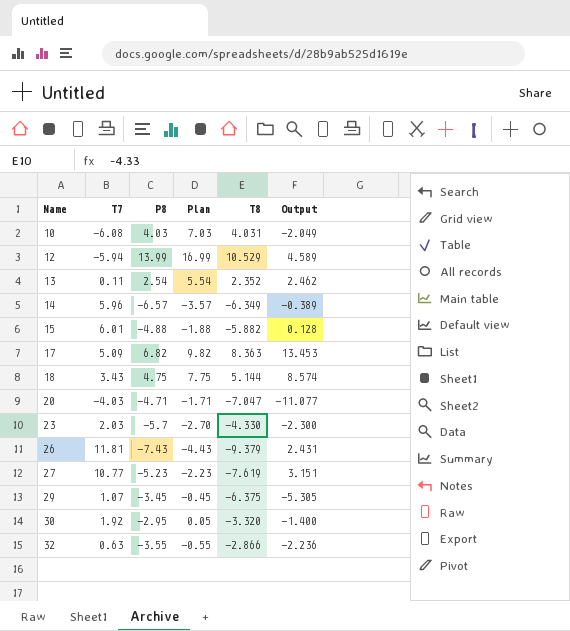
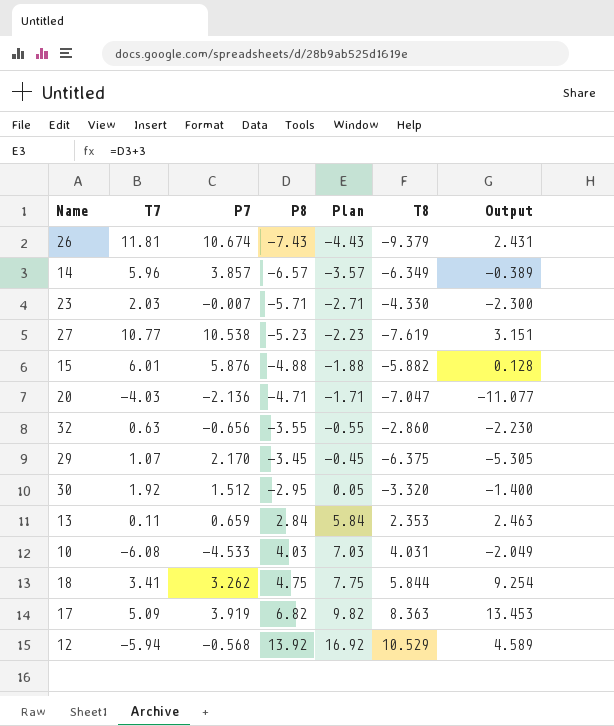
row order: Name ascending -> P8 ascending
column P7 | position: none -> 3
23 | P8: -5.7 -> -5.71
23 | Plan: -2.70 -> -2.71
32 | T8: -2.866 -> -2.860
32 | Output: -2.236 -> -2.230
13 | P8: 2.54 -> 2.84
13 | Plan: 5.54 -> 5.84
13 | T8: 2.352 -> 2.353
13 | Output: 2.462 -> 2.463
18 | T7: 3.43 -> 3.41
18 | T8: 5.144 -> 5.844
18 | Output: 8.574 -> 9.254
12 | P8: 13.99 -> 13.92
12 | Plan: 16.99 -> 16.92

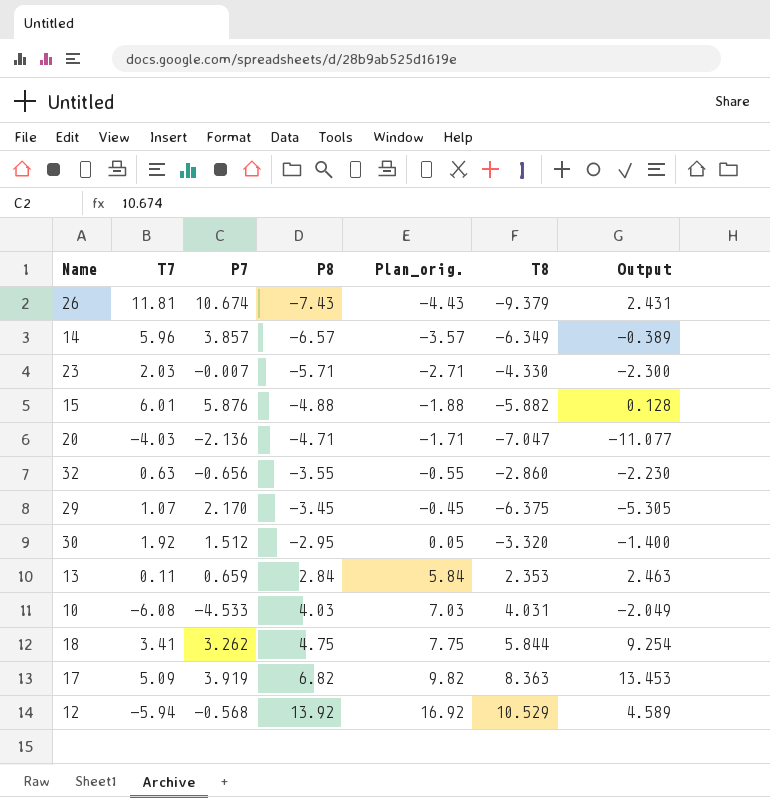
column name: Plan -> Plan_orig.
row 27: 10.77 | 10.538 | -5.23 | -2.23 | -7.619 | 3.151 -> none

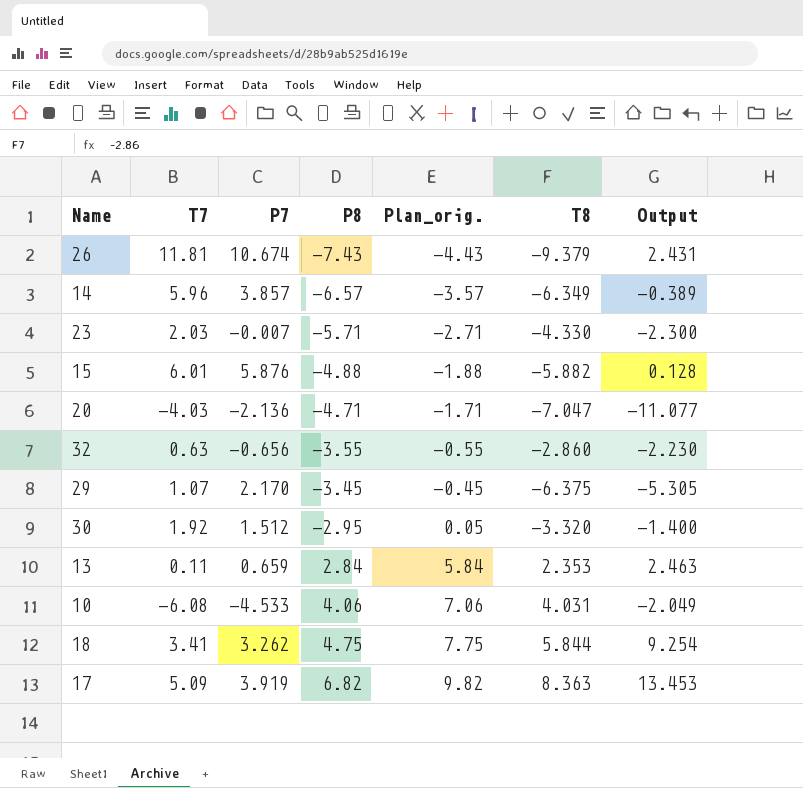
row 12: -5.94 | -0.568 | 13.92 | 16.92 | 10.529 | 4.589 -> none
10 | P8: 4.03 -> 4.06
10 | Plan_orig.: 7.03 -> 7.06

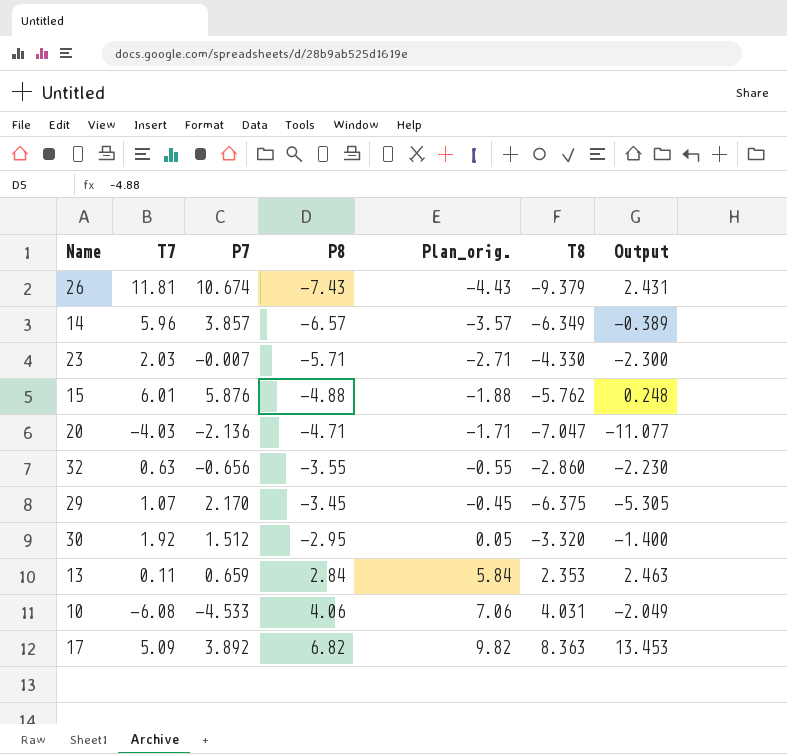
row 18: 3.41 | 3.262 | 4.75 | 7.75 | 5.844 | 9.254 -> none
15 | T8: -5.882 -> -5.762
15 | Output: 0.128 -> 0.248
17 | P7: 3.919 -> 3.892

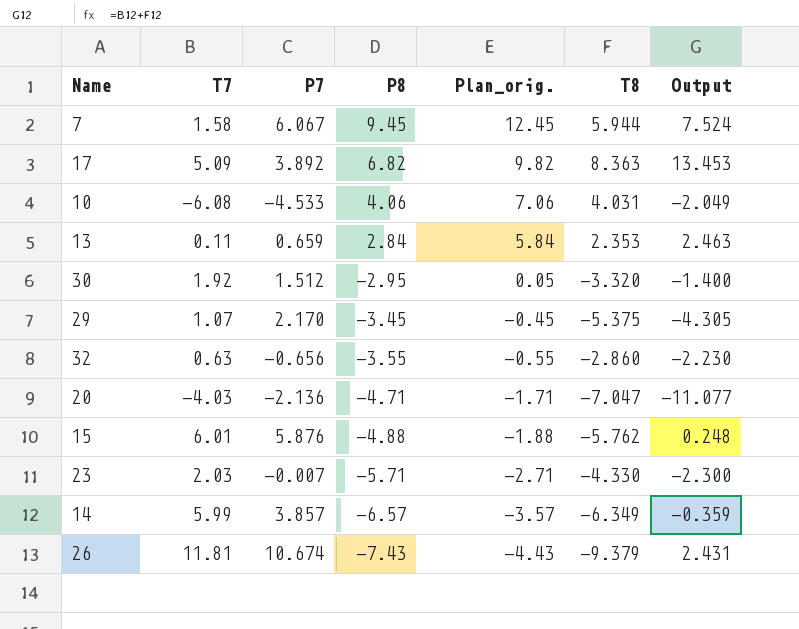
row order: P8 ascending -> P8 descending
row 7: none -> 1.58 | 6.067 | 9.45 | 12.45 | 5.944 | 7.524
29 | T8: -6.375 -> -5.375
29 | Output: -5.305 -> -4.305
14 | T7: 5.96 -> 5.99
14 | Output: -0.389 -> -0.359

